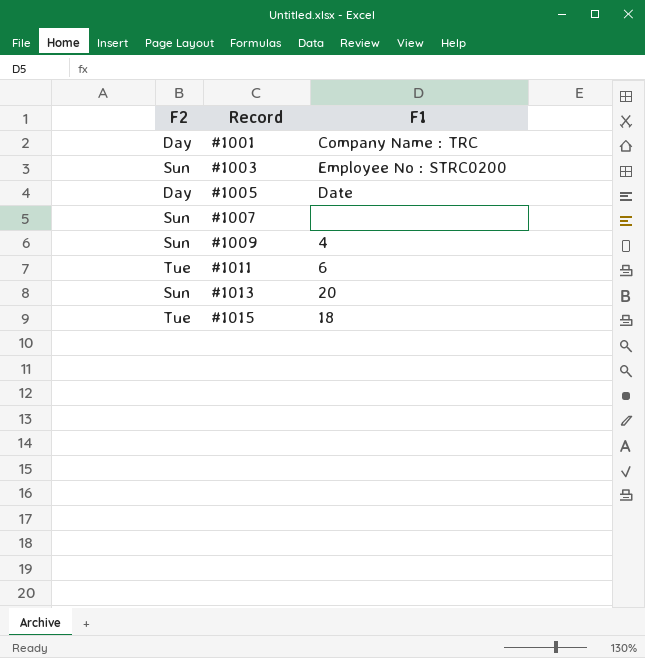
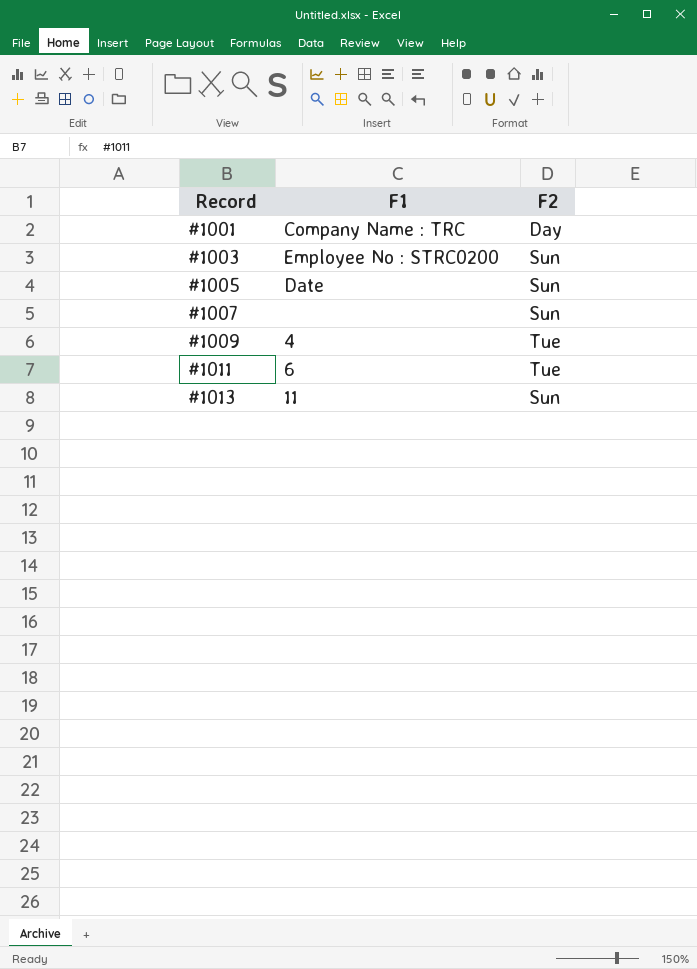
column F2 | position: 1 -> 3
row #1015: Tue | 18 -> none
#1005 | F2: Day -> Sun
#1009 | F2: Sun -> Tue
#1013 | F1: 20 -> 11

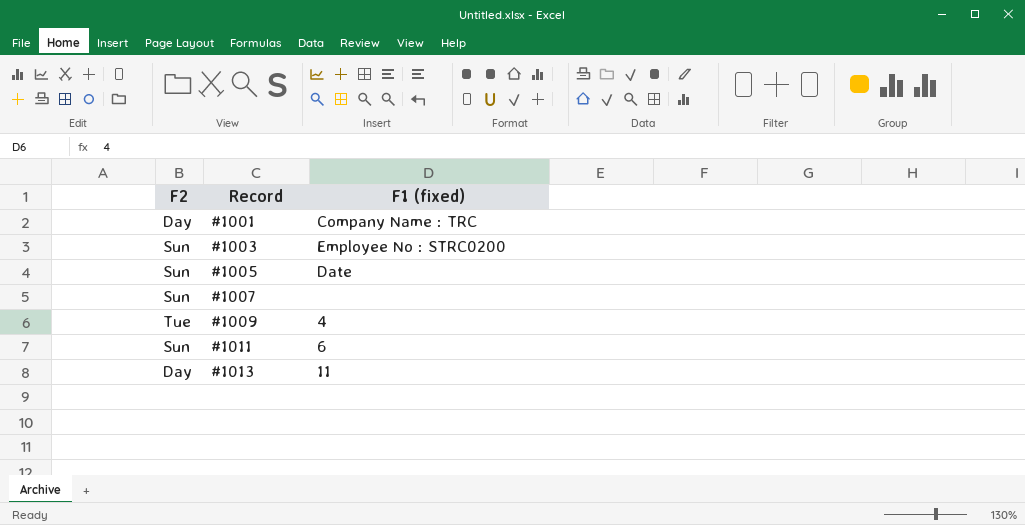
column F2 | position: 3 -> 1
column name: F1 -> F1 (fixed)
#1011 | F2: Tue -> Sun
#1013 | F2: Sun -> Day

